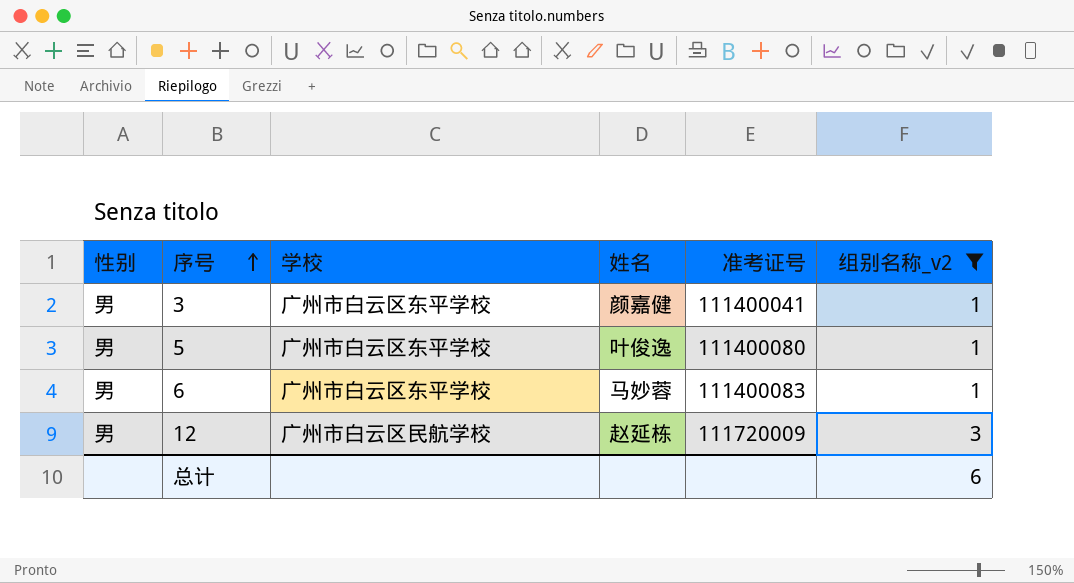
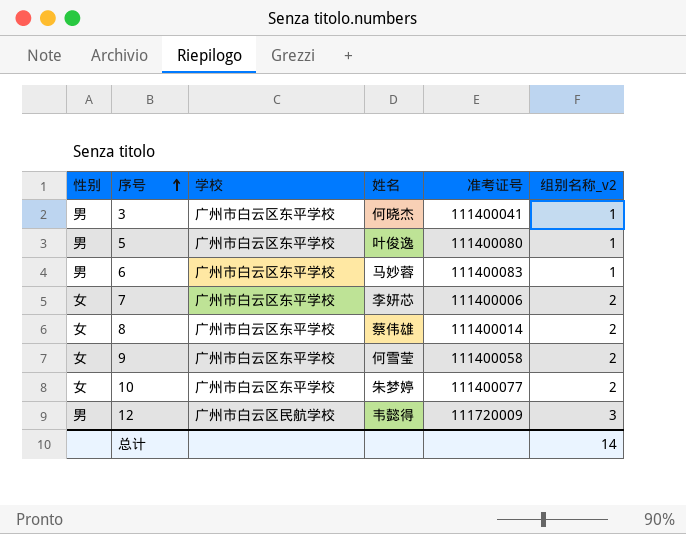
filter: 组别名称_v2 != 2 -> none
3 | 姓名: 颜嘉健 -> 何晓杰
12 | 姓名: 赵延栋 -> 韦懿得
总计 | 组别名称_v2: 6 -> 14

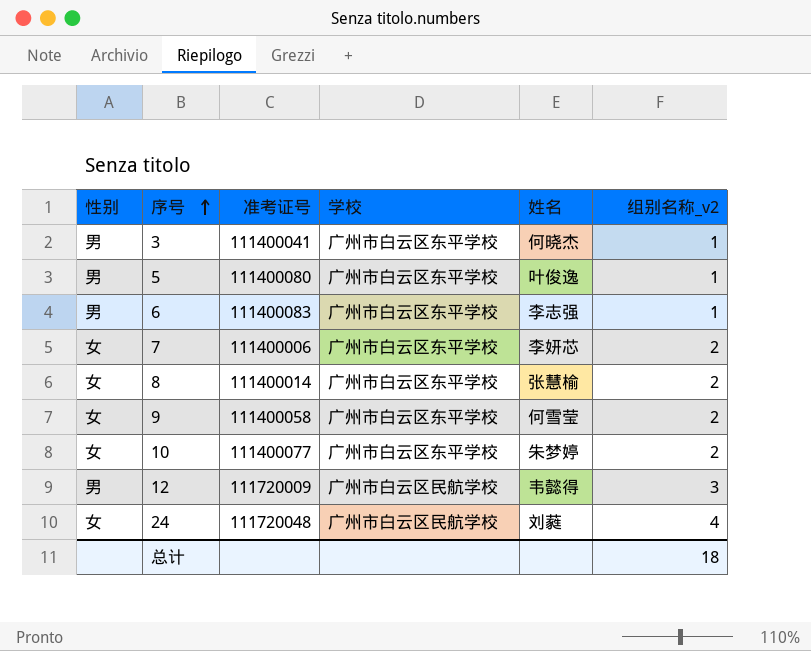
column 准考证号 | position: 5 -> 3
6 | 姓名: 马妙蓉 -> 李志强
8 | 姓名: 蔡伟雄 -> 张慧榆
row 24: none -> 女 | 111720048 | 广州市白云区民航学校 | 刘蕤 | 4
总计 | 组别名称_v2: 14 -> 18

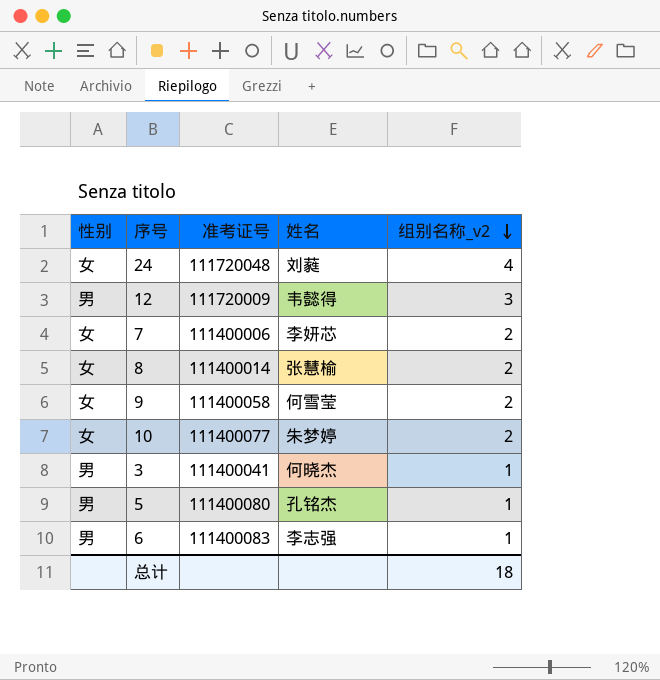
row order: 序号 ascending -> 组别名称_v2 descending
column 学校 | position: 4 -> none
5 | 姓名: 叶俊逸 -> 孔铭杰

